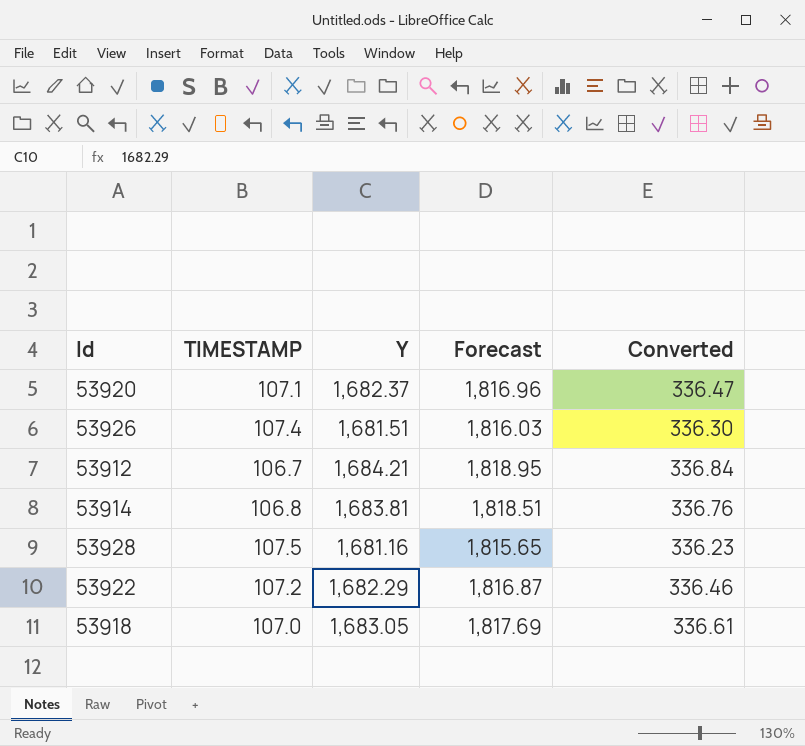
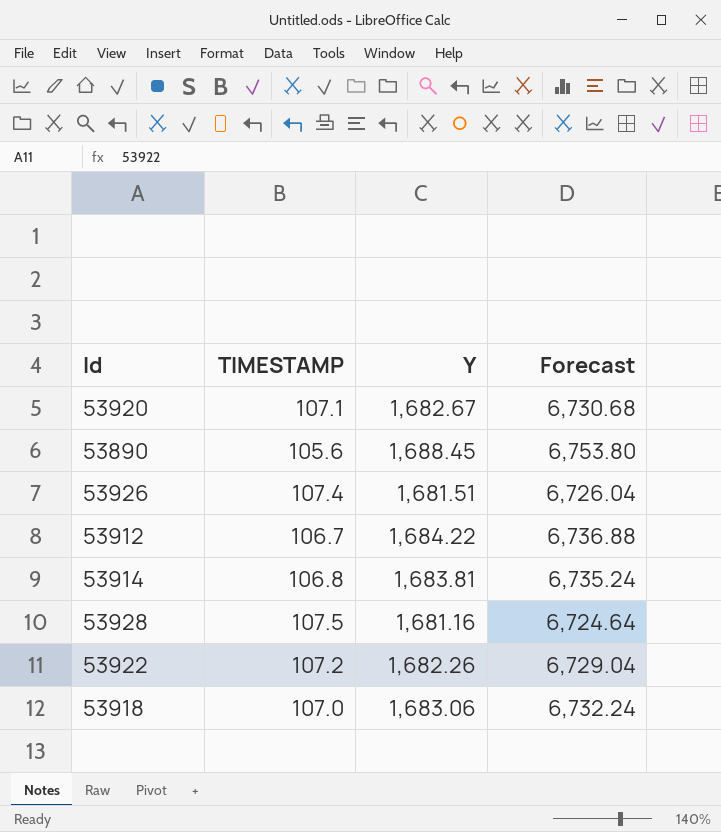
column Converted | formula: [Y] * 0.2 -> none
column Forecast | formula: [Y] * 1.08 -> [Y] * 4
53920 | Y: 1,682.37 -> 1,682.67
row 53890: none -> 105.6 | 1,688.45 | 6,753.80
53912 | Y: 1,684.21 -> 1,684.22
53922 | Y: 1,682.29 -> 1,682.26
53918 | Y: 1,683.05 -> 1,683.06

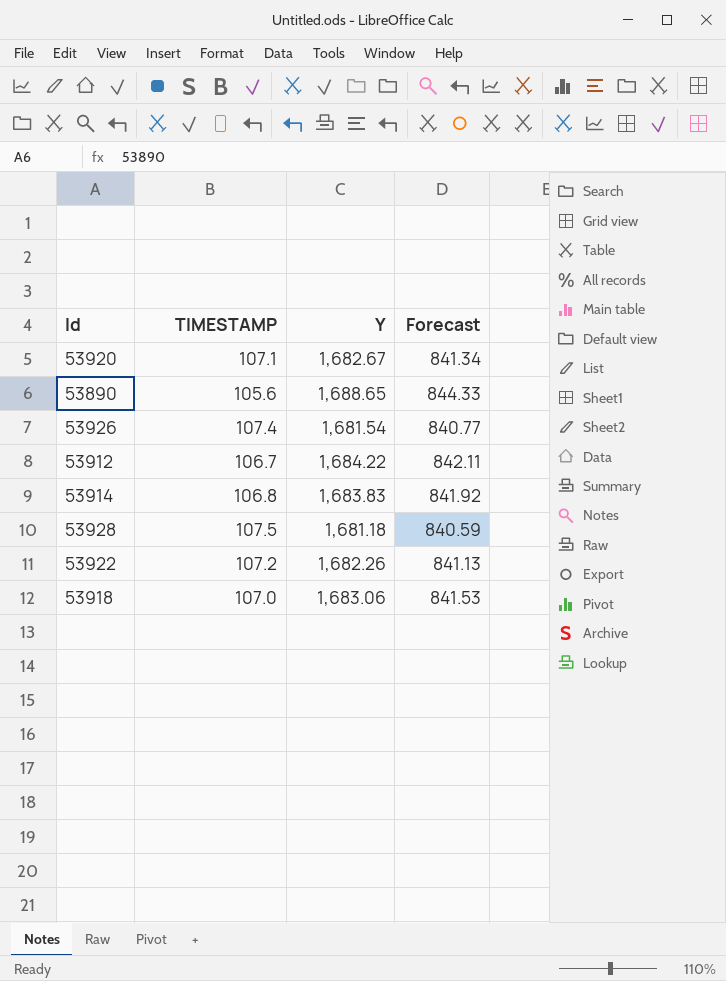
column Forecast | formula: [Y] * 4 -> [Y] * 0.5
53890 | Y: 1,688.45 -> 1,688.65
53926 | Y: 1,681.51 -> 1,681.54
53914 | Y: 1,683.81 -> 1,683.83
53928 | Y: 1,681.16 -> 1,681.18

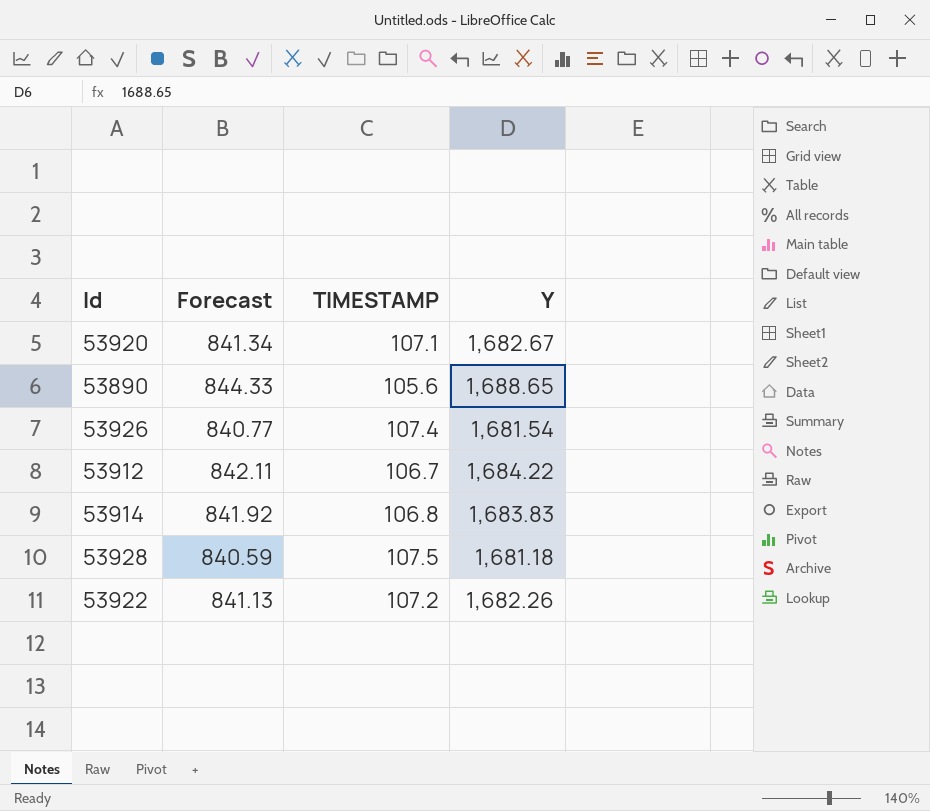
column Forecast | position: 4 -> 2
row 53918: 107.0 | 1,683.06 | 841.53 -> none

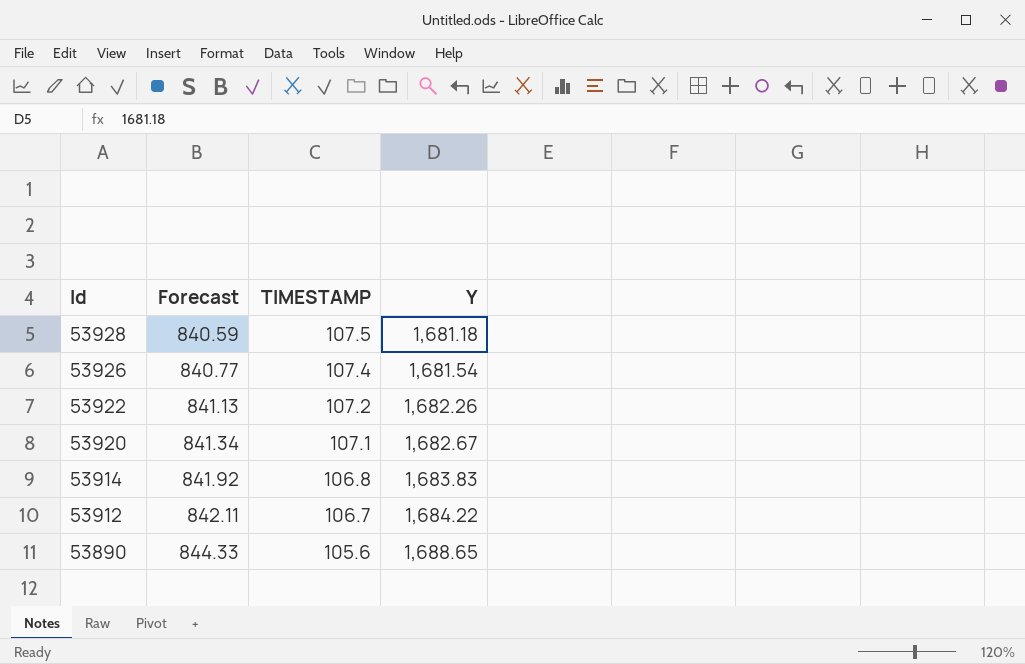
row order: none -> Id descending

